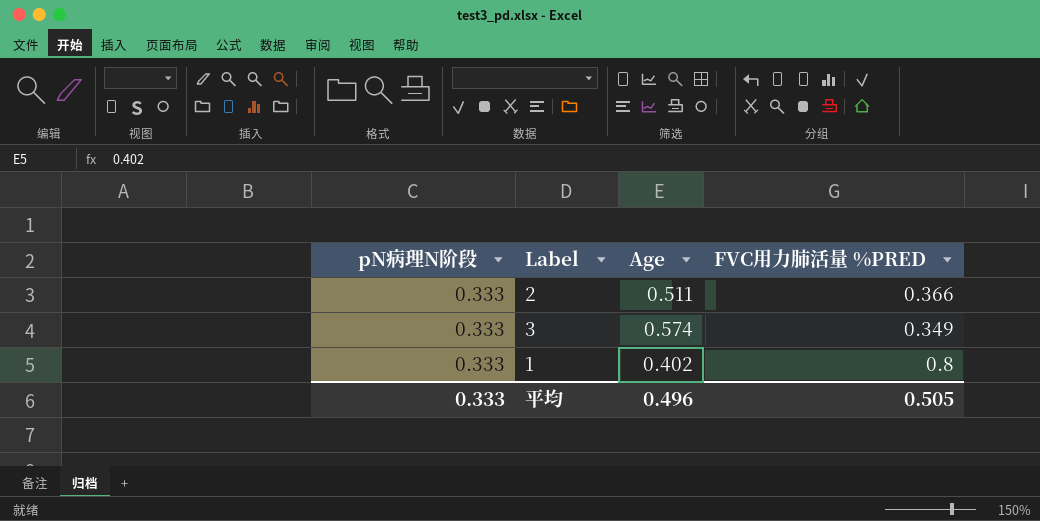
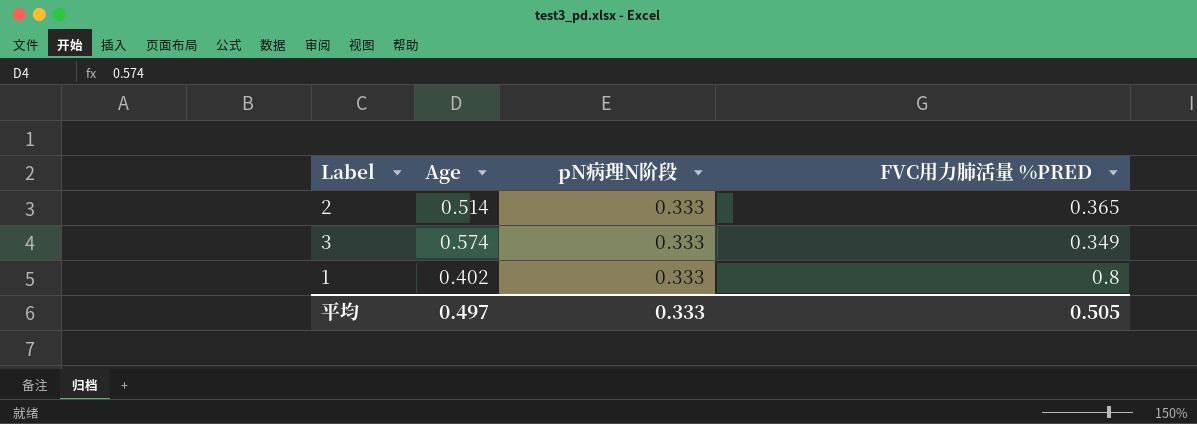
column pN病理N阶段 | position: 1 -> 3
2 | Age: 0.511 -> 0.514
2 | FVC用力肺活量 %PRED: 0.366 -> 0.365
平均 | Age: 0.496 -> 0.497

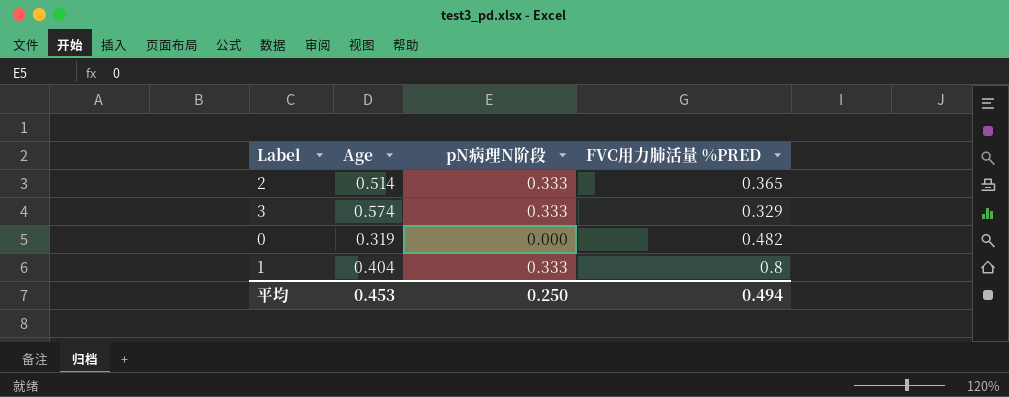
3 | FVC用力肺活量 %PRED: 0.349 -> 0.329
row 0: none -> 0.319 | 0.000 | 0.482
1 | Age: 0.402 -> 0.404
平均 | Age: 0.497 -> 0.453
平均 | pN病理N阶段: 0.333 -> 0.250
平均 | FVC用力肺活量 %PRED: 0.505 -> 0.494

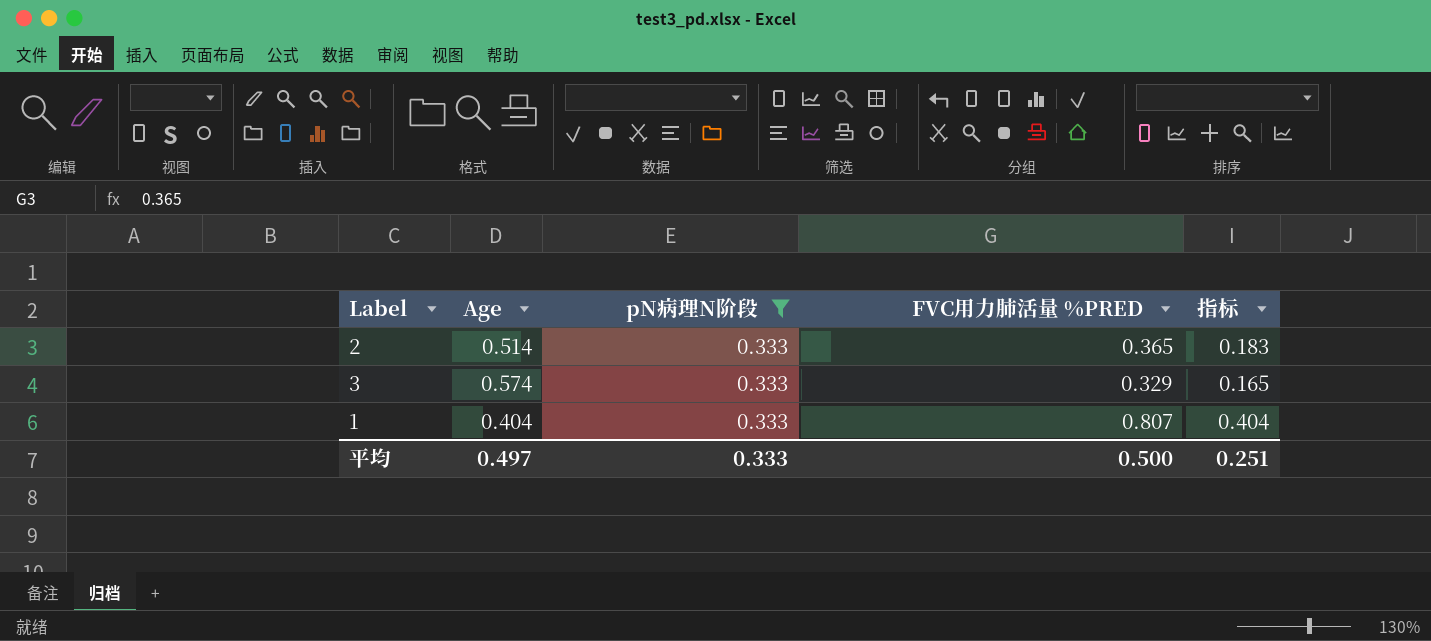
filter: none -> pN病理N阶段 = 0.333
column 指标 | formula: none -> [FVC用力肺活量 %PRED] * 0.5
1 | FVC用力肺活量 %PRED: 0.8 -> 0.807
平均 | Age: 0.453 -> 0.497
平均 | pN病理N阶段: 0.250 -> 0.333
平均 | FVC用力肺活量 %PRED: 0.494 -> 0.500

